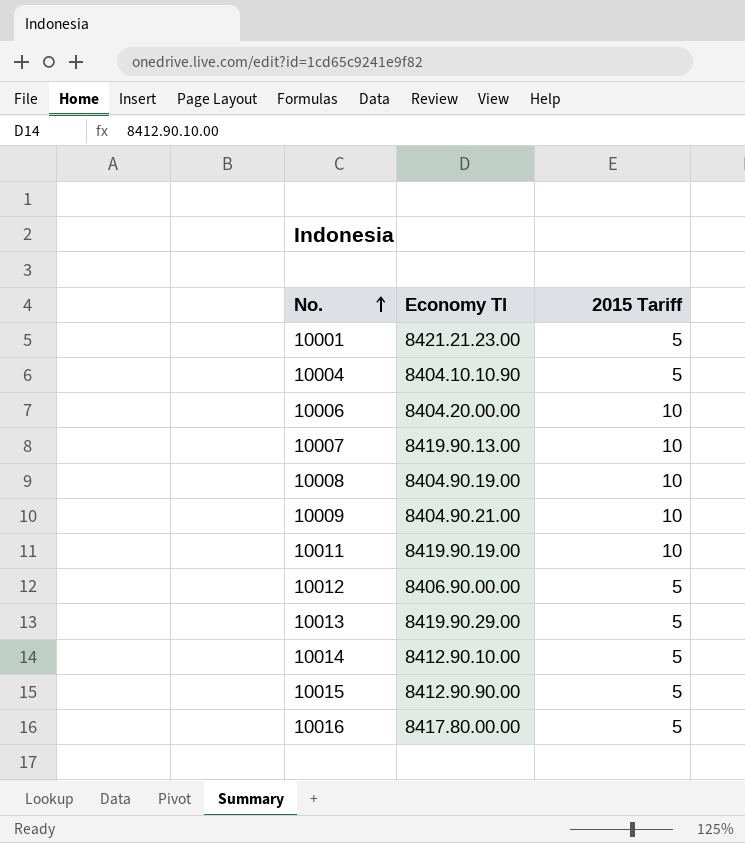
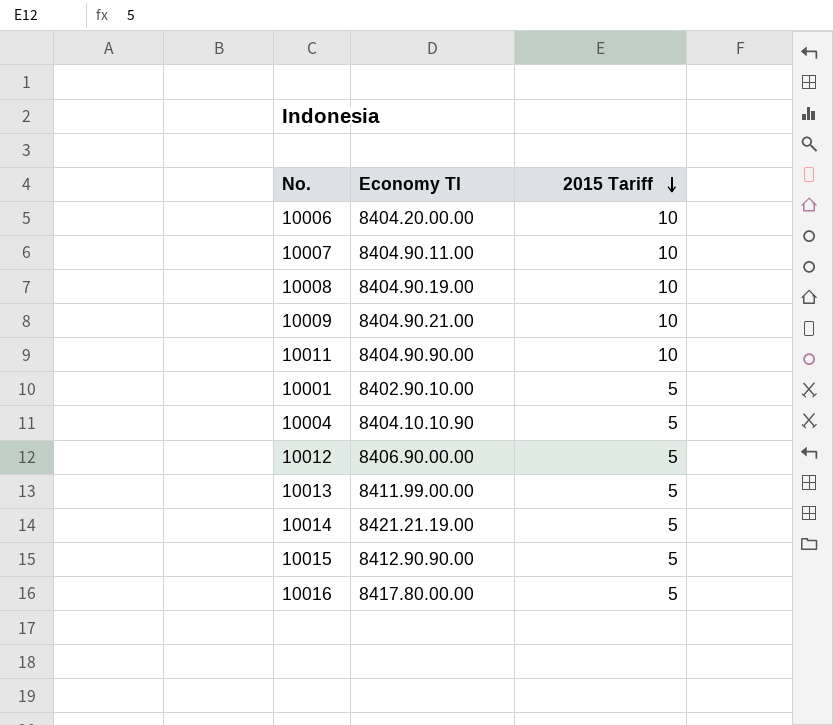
row order: No. ascending -> 2015 Tariff descending
10007 | Economy Tl: 8419.90.13.00 -> 8404.90.11.00
10011 | Economy Tl: 8419.90.19.00 -> 8404.90.90.00
10001 | Economy Tl: 8421.21.23.00 -> 8402.90.10.00
10013 | Economy Tl: 8419.90.29.00 -> 8411.99.00.00
10014 | Economy Tl: 8412.90.10.00 -> 8421.21.19.00

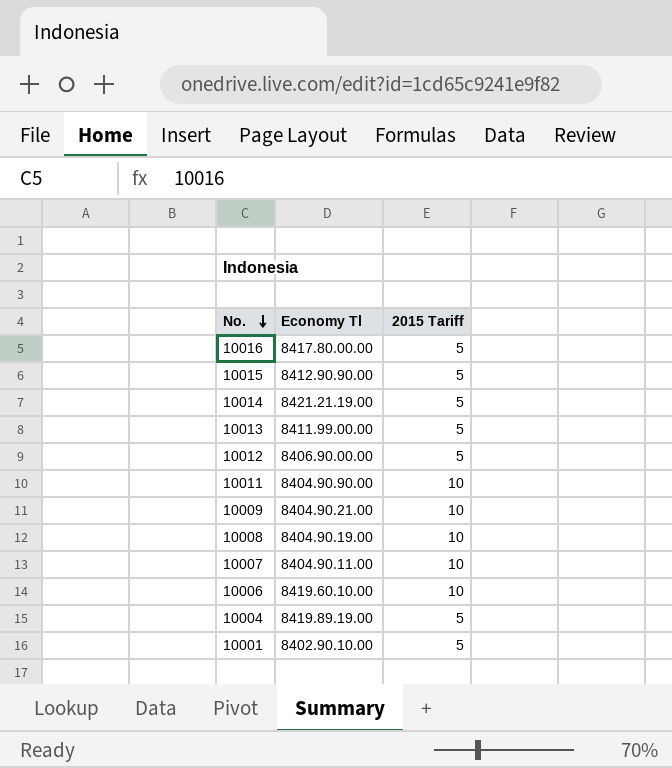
row order: 2015 Tariff descending -> No. descending
10006 | Economy Tl: 8404.20.00.00 -> 8419.60.10.00
10004 | Economy Tl: 8404.10.10.90 -> 8419.89.19.00

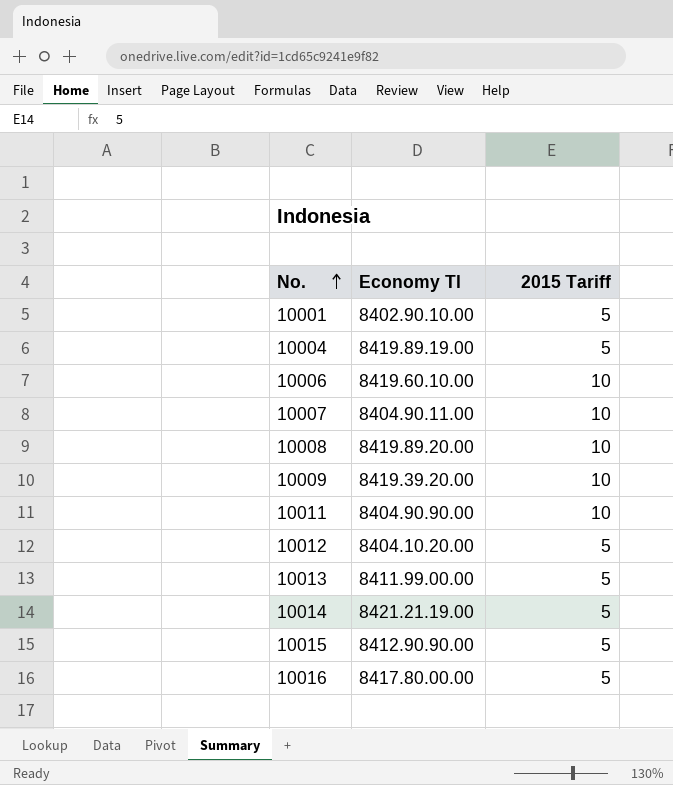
row order: No. descending -> No. ascending
10008 | Economy Tl: 8404.90.19.00 -> 8419.89.20.00
10009 | Economy Tl: 8404.90.21.00 -> 8419.39.20.00
10012 | Economy Tl: 8406.90.00.00 -> 8404.10.20.00

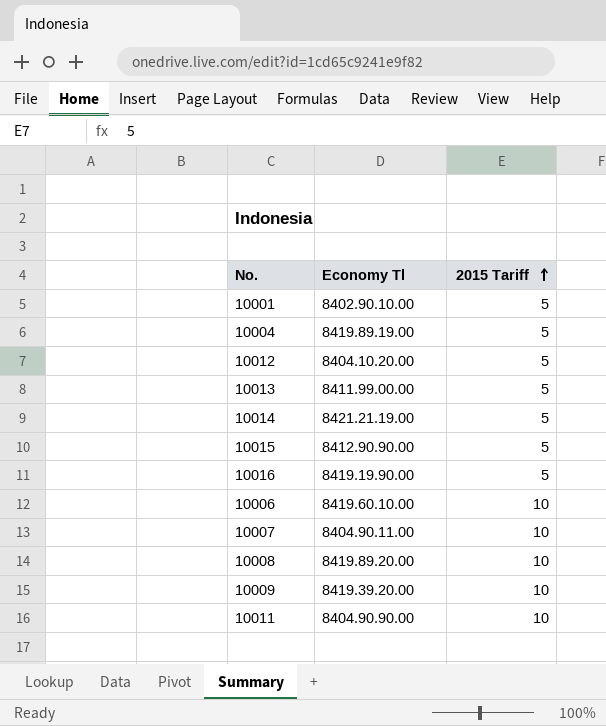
row order: No. ascending -> 2015 Tariff ascending
10016 | Economy Tl: 8417.80.00.00 -> 8419.19.90.00

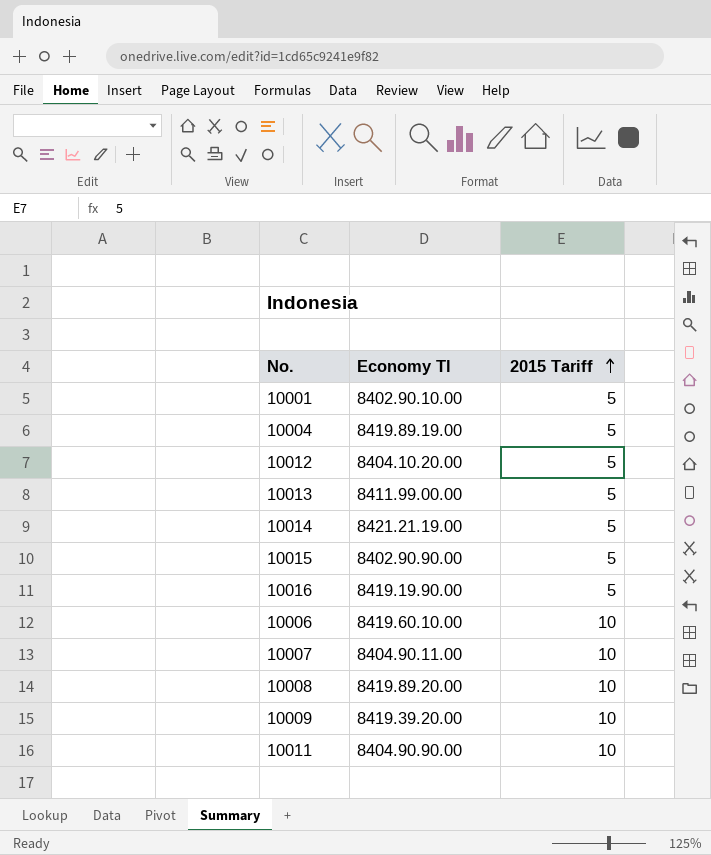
10015 | Economy Tl: 8412.90.90.00 -> 8402.90.90.00

